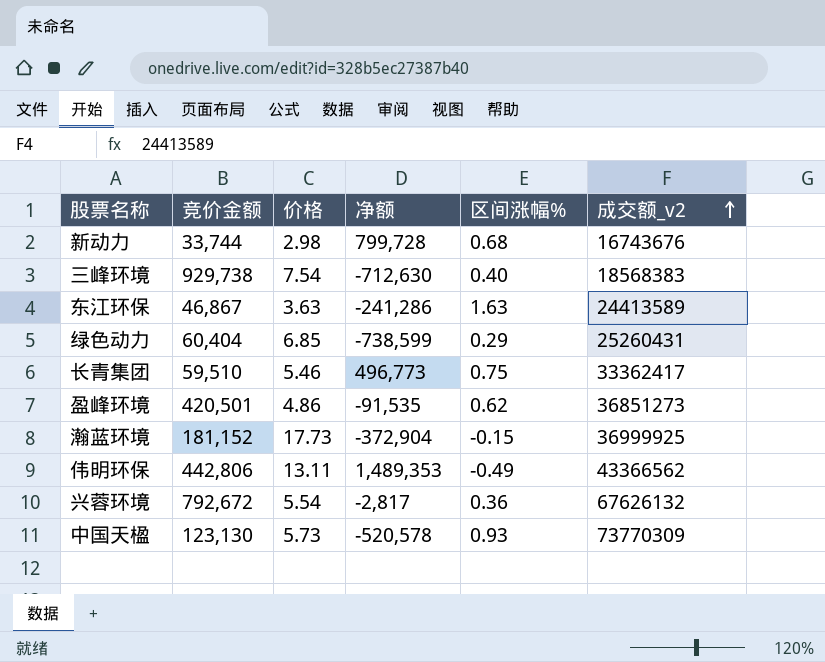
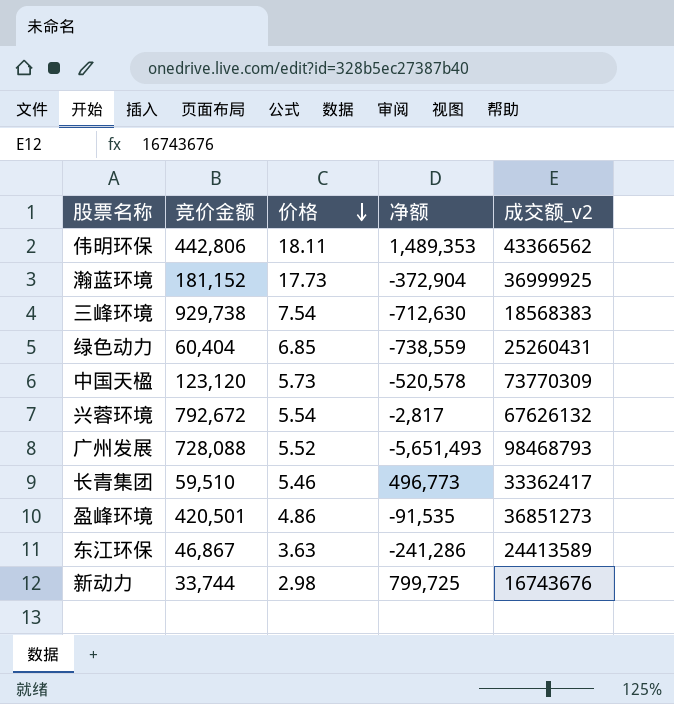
row order: 成交额_v2 ascending -> 价格 descending
column 区间涨幅% | position: 5 -> none
伟明环保 | 价格: 13.11 -> 18.11
绿色动力 | 净额: -738,599 -> -738,559
中国天楹 | 竞价金额: 123,130 -> 123,120
row 广州发展: none -> 728,088 | 5.52 | -5,651,493 | 98468793
新动力 | 净额: 799,728 -> 799,725

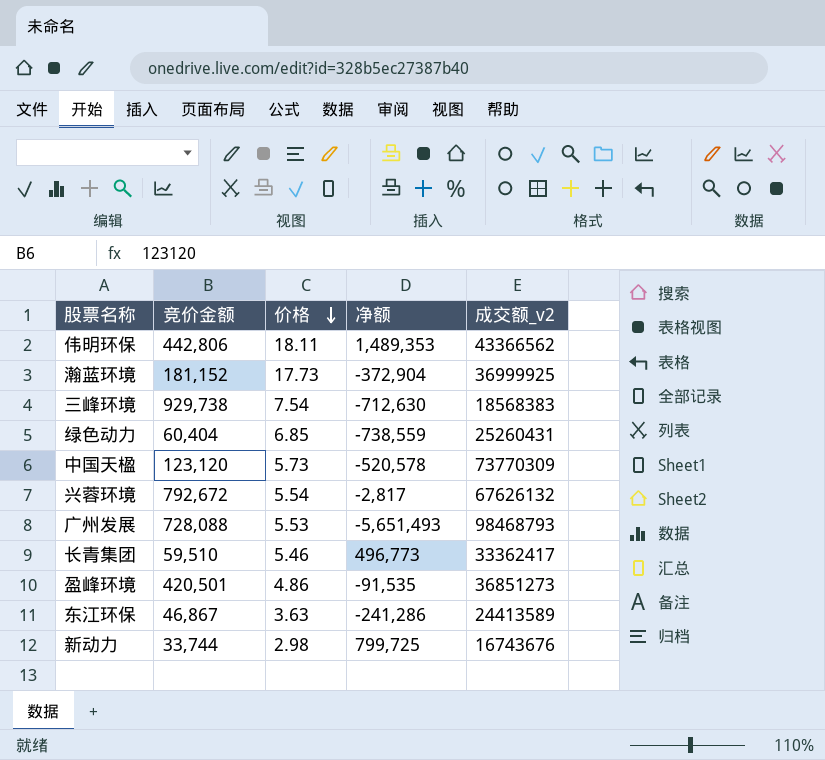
广州发展 | 价格: 5.52 -> 5.53

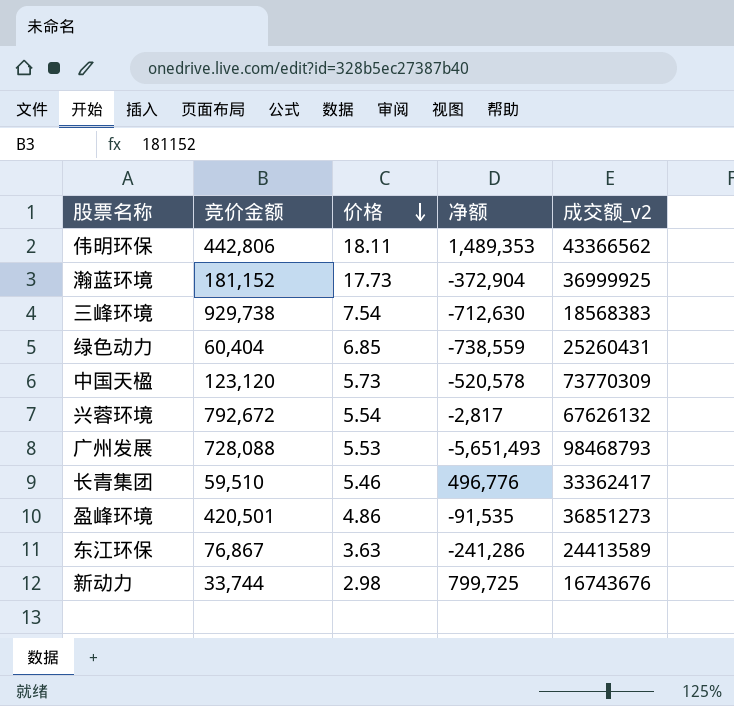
长青集团 | 净额: 496,773 -> 496,776
东江环保 | 竞价金额: 46,867 -> 76,867

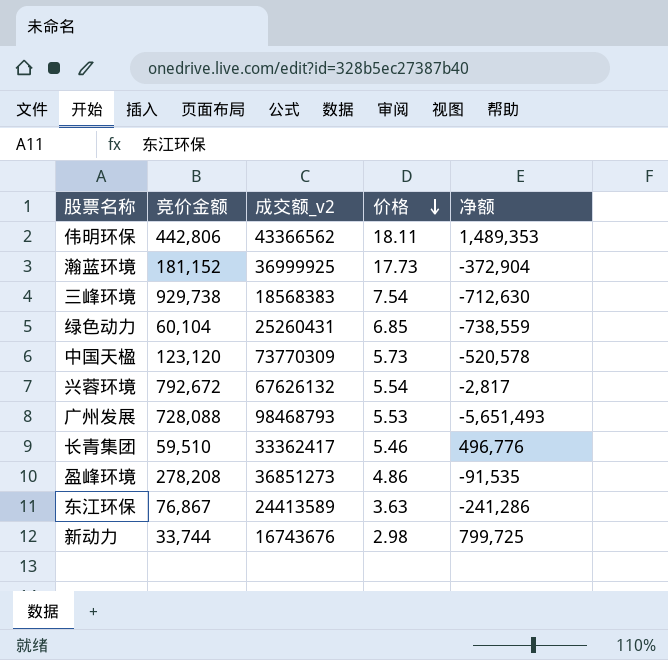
column 成交额_v2 | position: 5 -> 3
绿色动力 | 竞价金额: 60,404 -> 60,104
盈峰环境 | 竞价金额: 420,501 -> 278,208

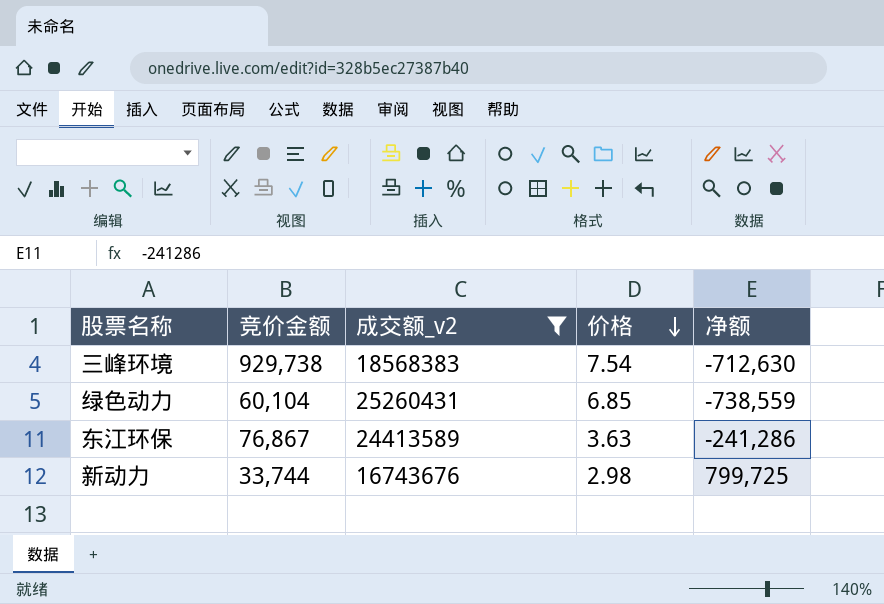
filter: none -> 成交额_v2 <= 25260431

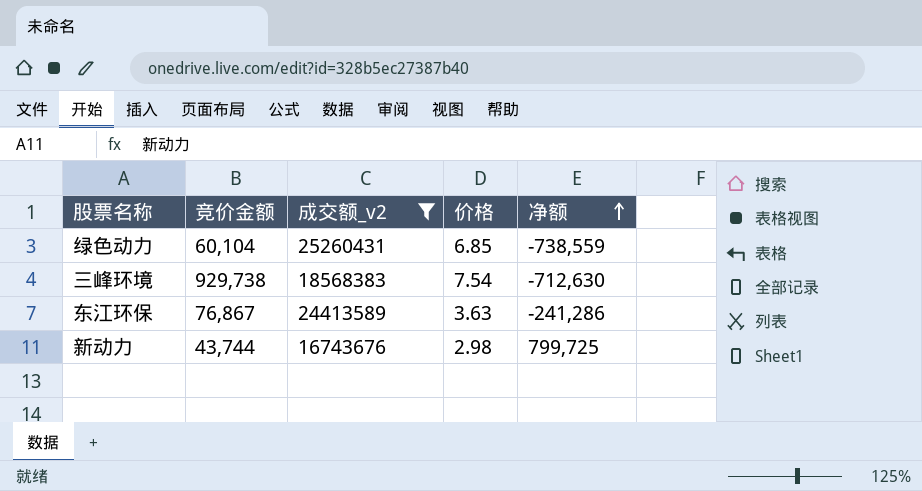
row order: 价格 descending -> 净额 ascending
新动力 | 竞价金额: 33,744 -> 43,744

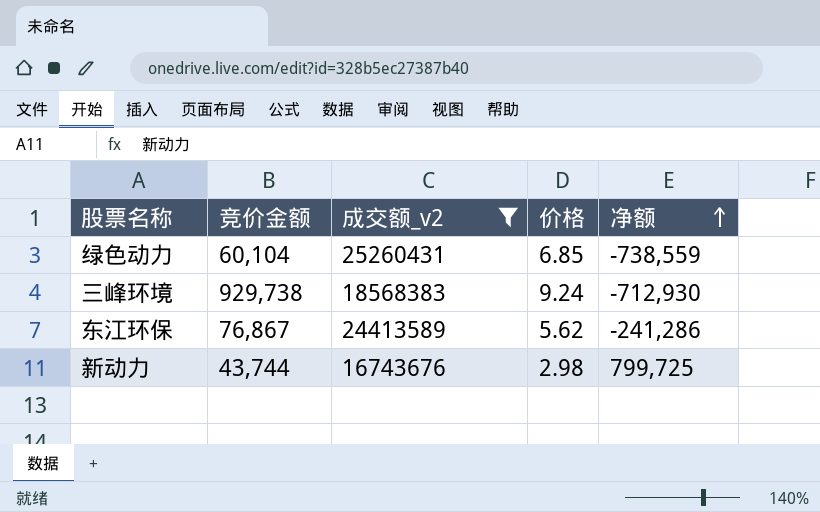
三峰环境 | 价格: 7.54 -> 9.24
三峰环境 | 净额: -712,630 -> -712,930
东江环保 | 价格: 3.63 -> 5.62

